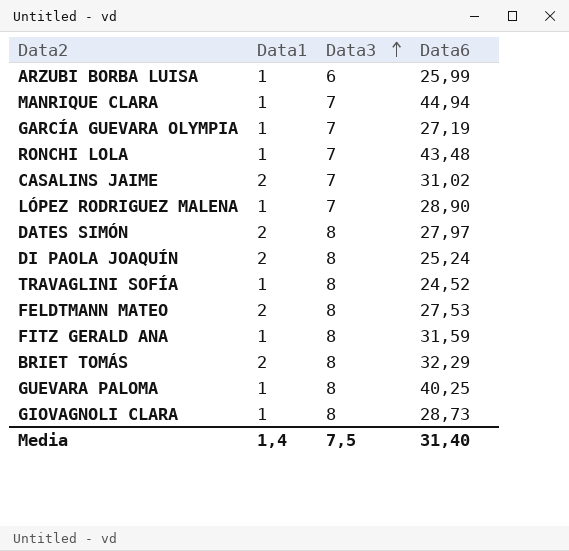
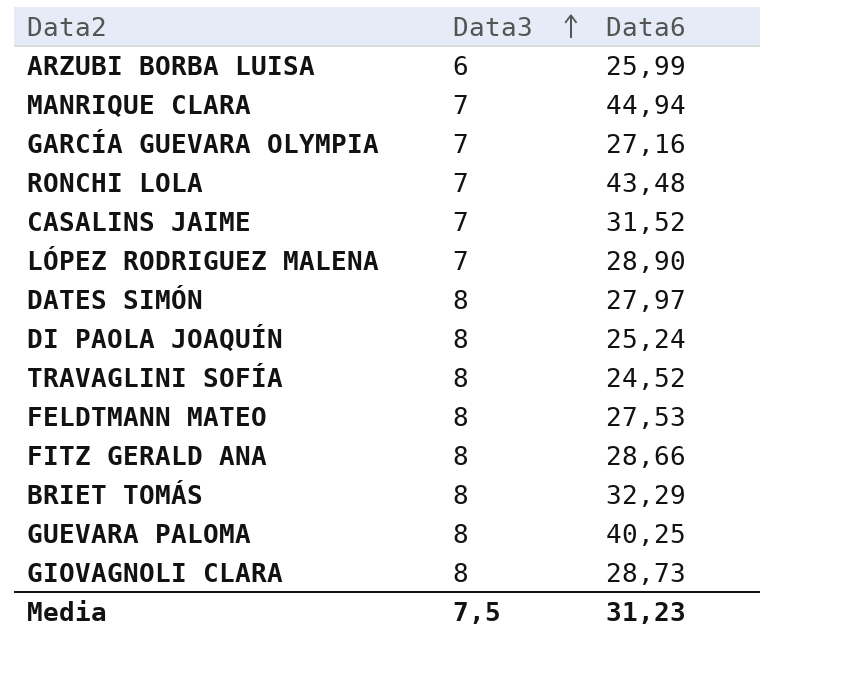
column Data1 | position: 2 -> none
GARCÍA GUEVARA OLYMPIA | Data6: 27,19 -> 27,16
CASALINS JAIME | Data6: 31,02 -> 31,52
FITZ GERALD ANA | Data6: 31,59 -> 28,66
Media | Data6: 31,40 -> 31,23

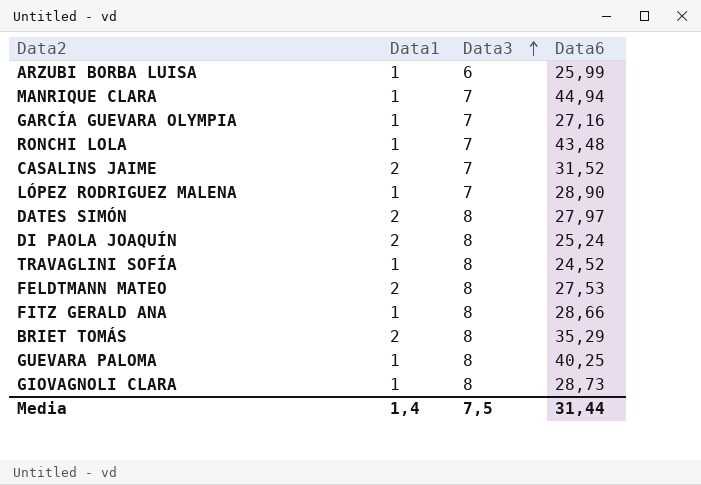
column Data1 | position: none -> 2
BRIET TOMÁS | Data6: 32,29 -> 35,29
Media | Data6: 31,23 -> 31,44

